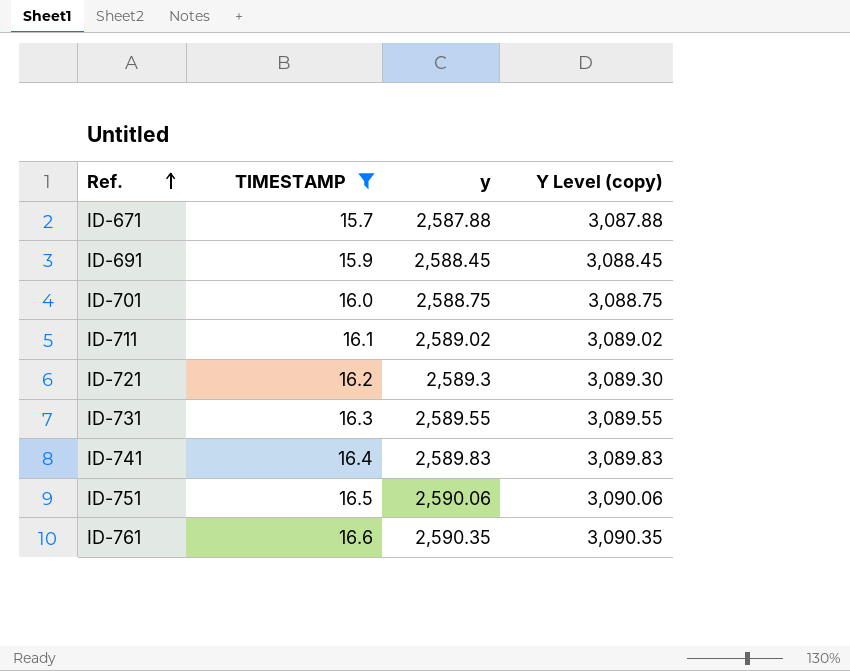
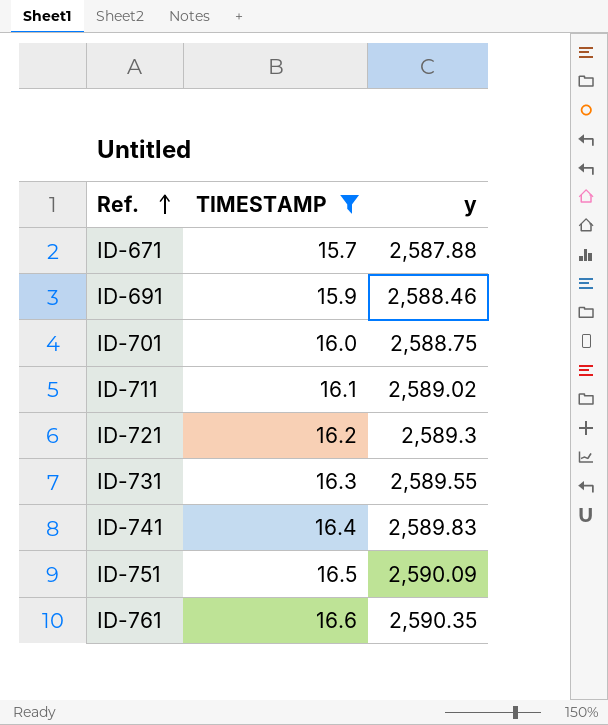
column Y Level (copy) | formula: [y] + 500 -> none
ID-691 | y: 2,588.45 -> 2,588.46
ID-751 | y: 2,590.06 -> 2,590.09

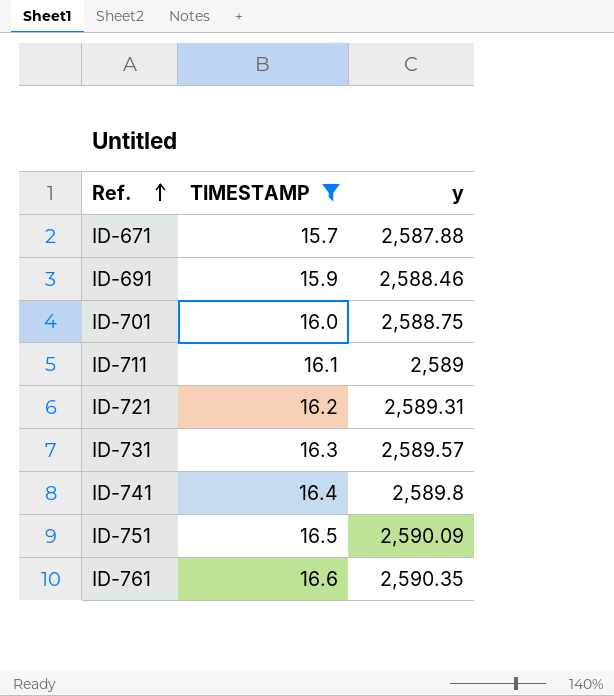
ID-711 | y: 2,589.02 -> 2,589
ID-721 | y: 2,589.3 -> 2,589.31
ID-731 | y: 2,589.55 -> 2,589.57
ID-741 | y: 2,589.83 -> 2,589.8

